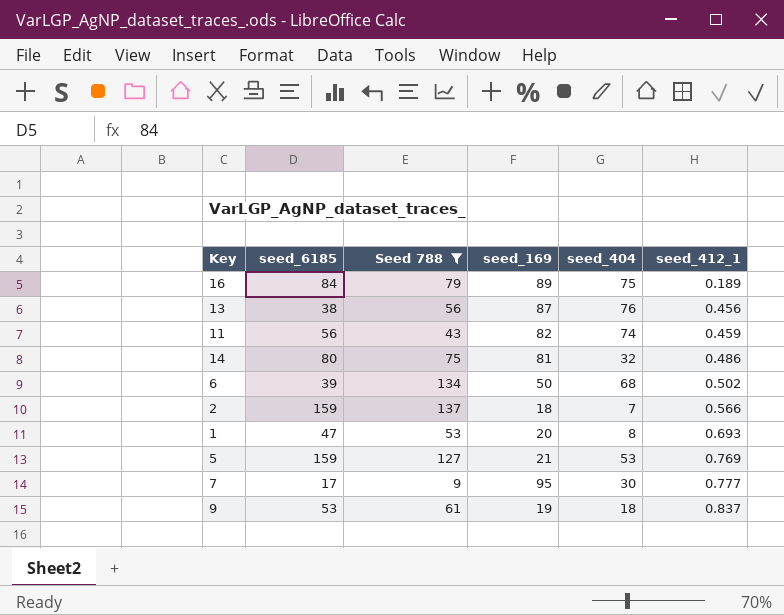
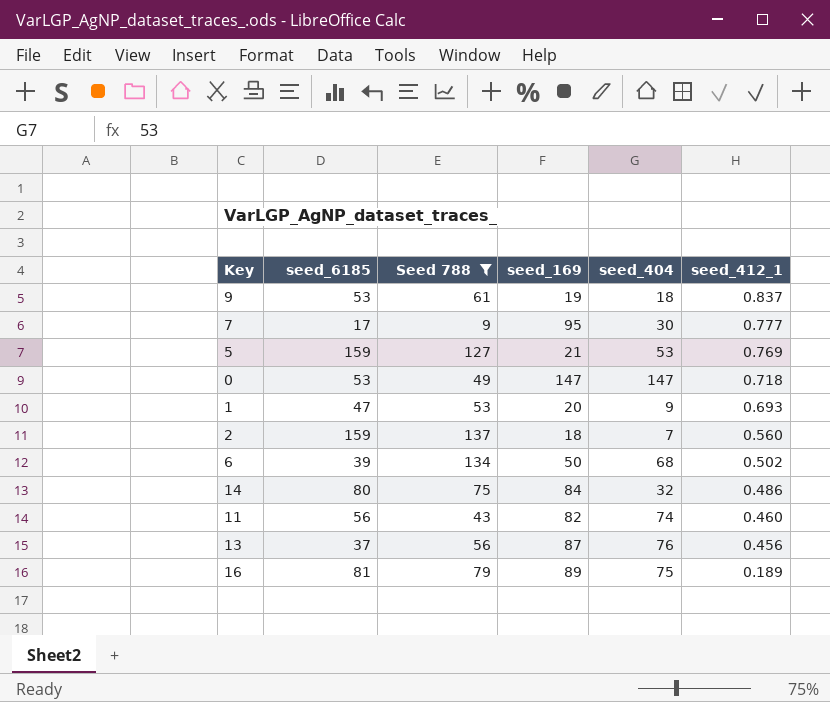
row order: seed_412_1 ascending -> seed_412_1 descending
row 0: none -> 53 | 49 | 147 | 147 | 0.718
1 | seed_404: 8 -> 9
2 | seed_412_1: 0.566 -> 0.560
14 | seed_169: 81 -> 84
11 | seed_412_1: 0.459 -> 0.460
13 | seed_6185: 38 -> 37
16 | seed_6185: 84 -> 81

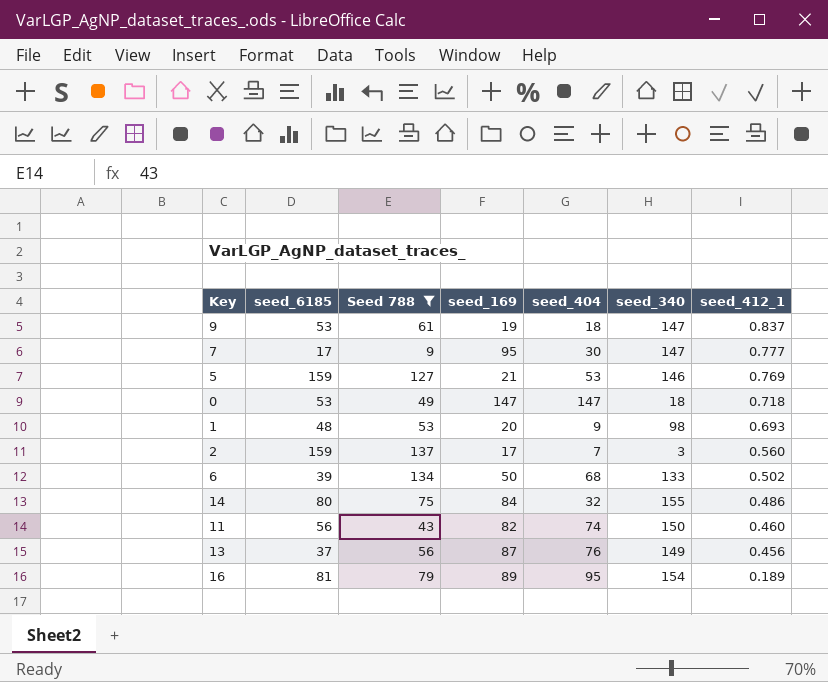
column seed_340 | position: none -> 6
1 | seed_6185: 47 -> 48
2 | seed_169: 18 -> 17
16 | seed_404: 75 -> 95

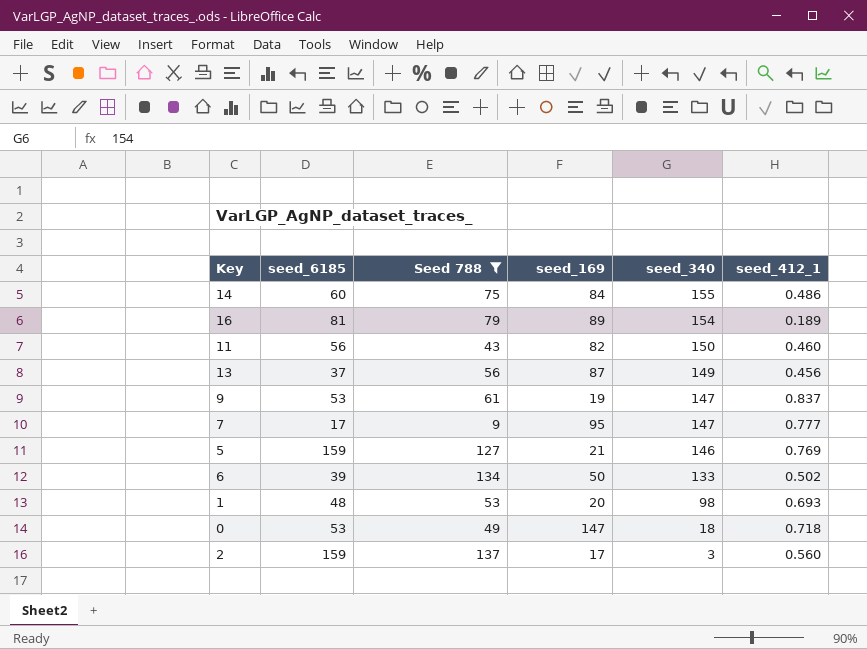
row order: seed_412_1 descending -> seed_340 descending
column seed_404 | position: 5 -> none
14 | seed_6185: 80 -> 60

